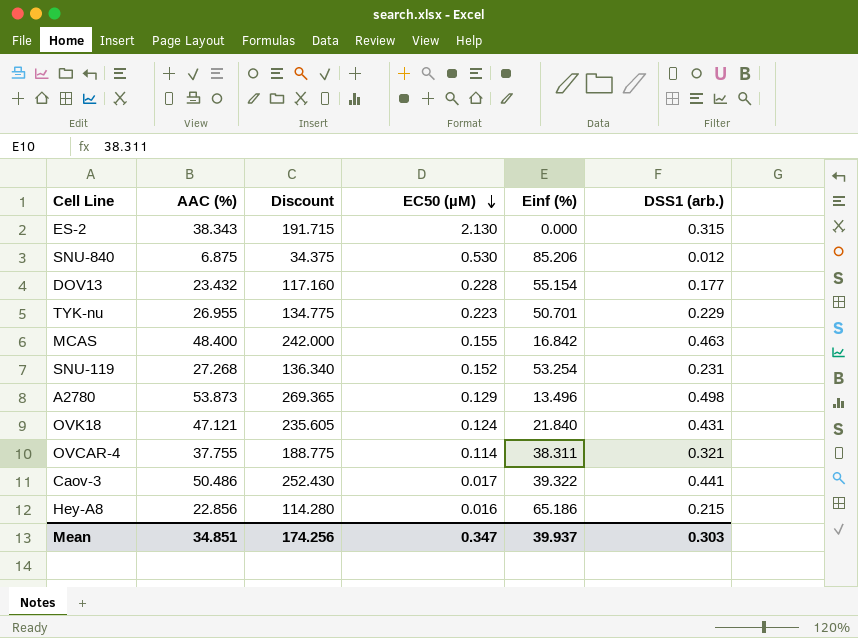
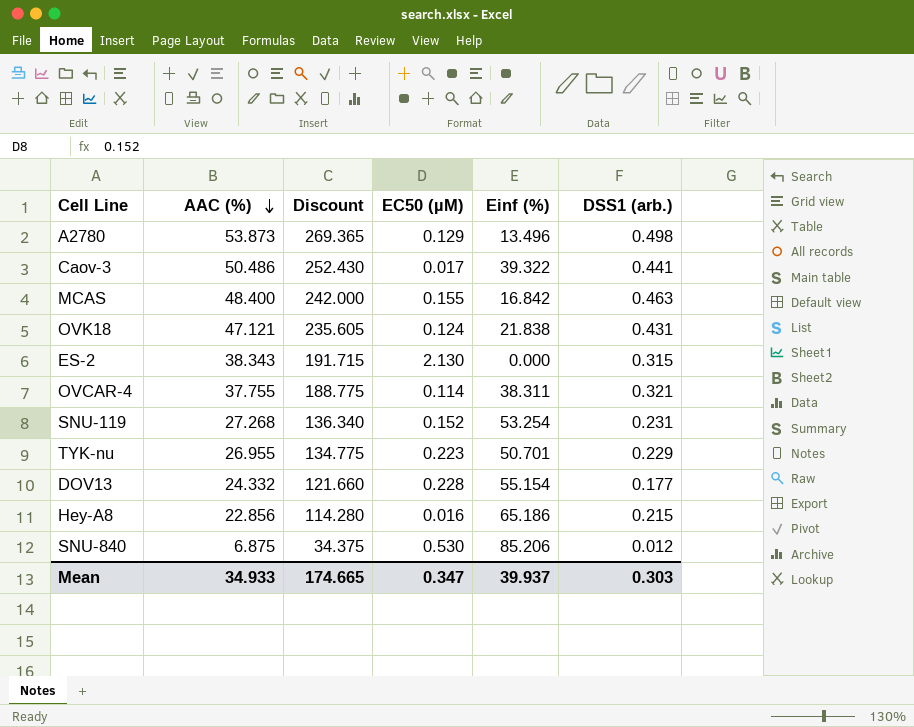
row order: EC50 (µM) descending -> AAC (%) descending
OVK18 | Einf (%): 21.840 -> 21.838
DOV13 | AAC (%): 23.432 -> 24.332
DOV13 | Discount: 117.160 -> 121.660
Mean | AAC (%): 34.851 -> 34.933
Mean | Discount: 174.256 -> 174.665

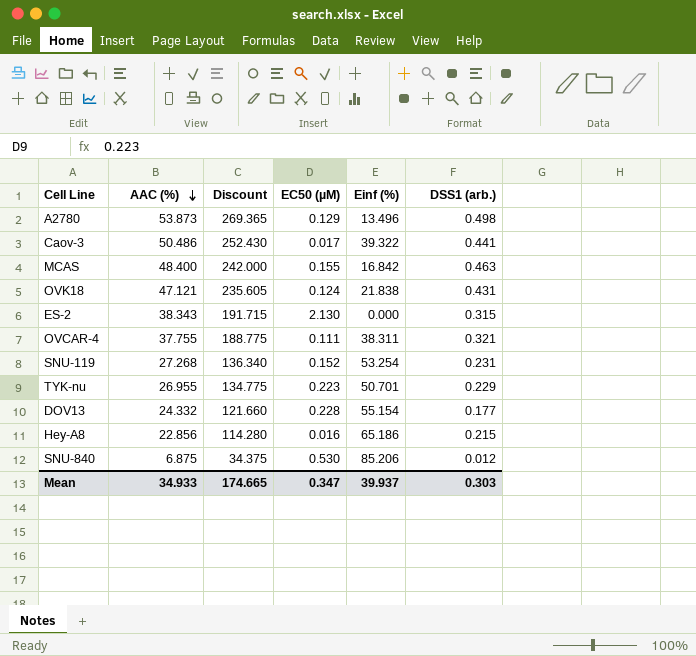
OVCAR-4 | EC50 (µM): 0.114 -> 0.111

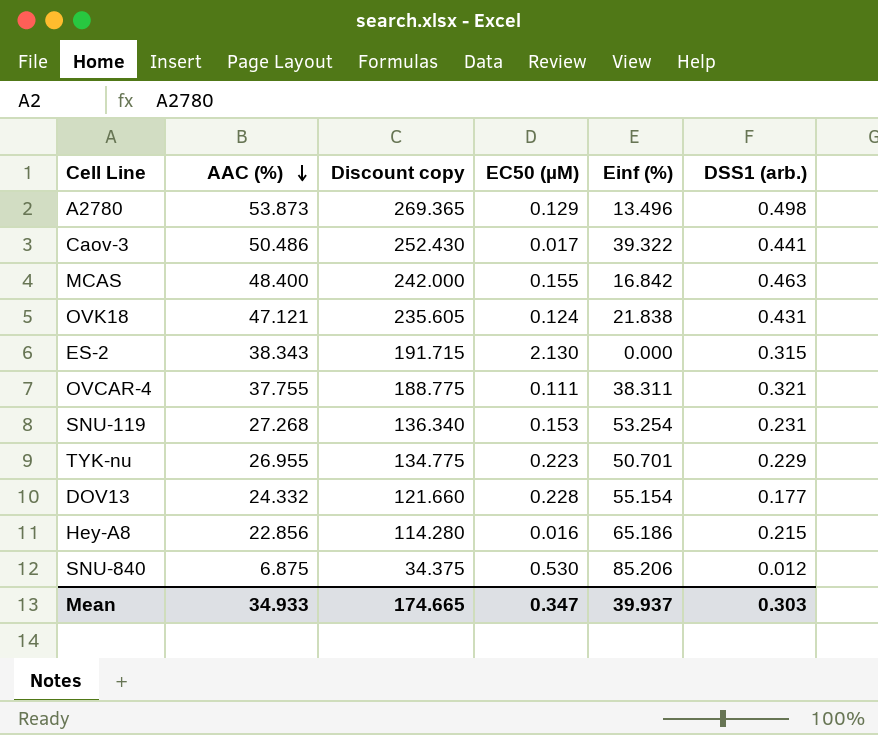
column name: Discount -> Discount copy
SNU-119 | EC50 (µM): 0.152 -> 0.153

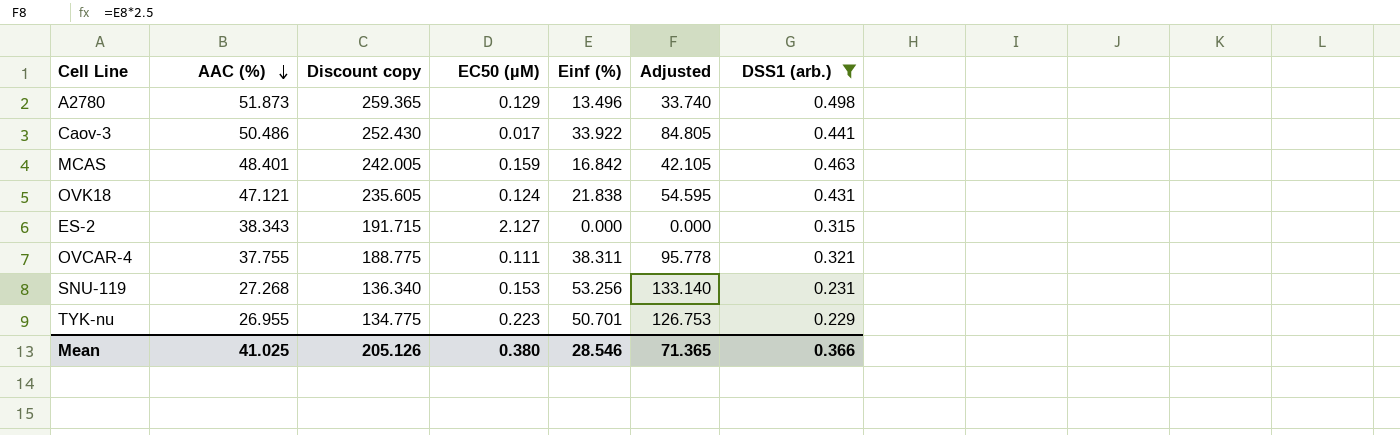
filter: none -> DSS1 (arb.) >= 0.229
column Adjusted | formula: none -> [Einf (%)] * 2.5
A2780 | AAC (%): 53.873 -> 51.873
A2780 | Discount copy: 269.365 -> 259.365
Caov-3 | Einf (%): 39.322 -> 33.922
MCAS | AAC (%): 48.400 -> 48.401
MCAS | Discount copy: 242.000 -> 242.005
MCAS | EC50 (µM): 0.155 -> 0.159
ES-2 | EC50 (µM): 2.130 -> 2.127
SNU-119 | Einf (%): 53.254 -> 53.256
Mean | AAC (%): 34.933 -> 41.025
Mean | Discount copy: 174.665 -> 205.126
Mean | EC50 (µM): 0.347 -> 0.380
Mean | Einf (%): 39.937 -> 28.546
Mean | DSS1 (arb.): 0.303 -> 0.366

